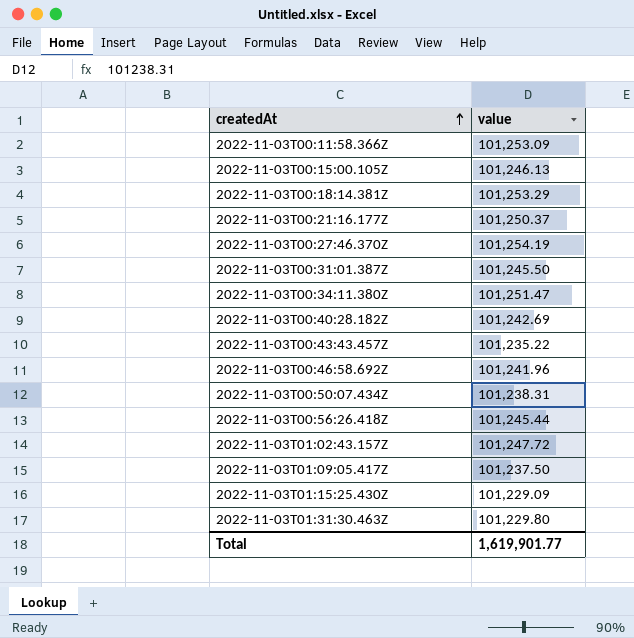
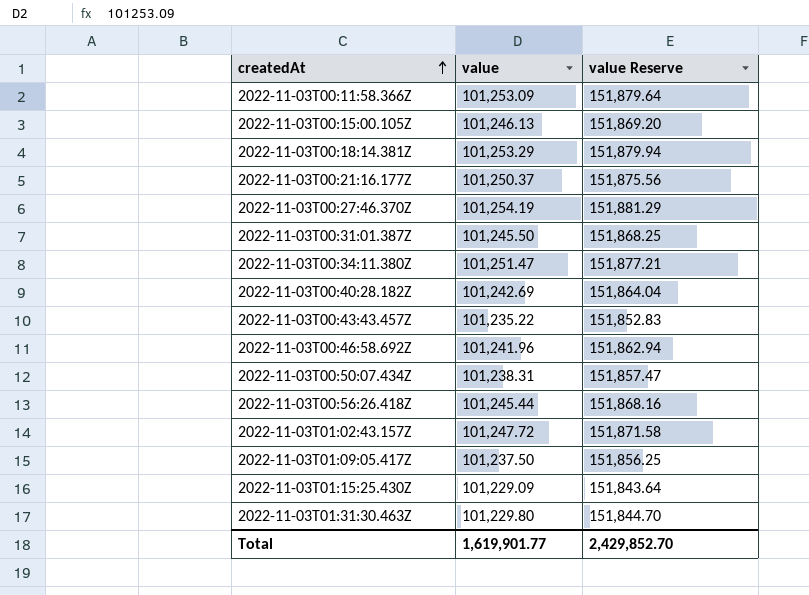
column value Reserve | formula: none -> [value] * 1.5

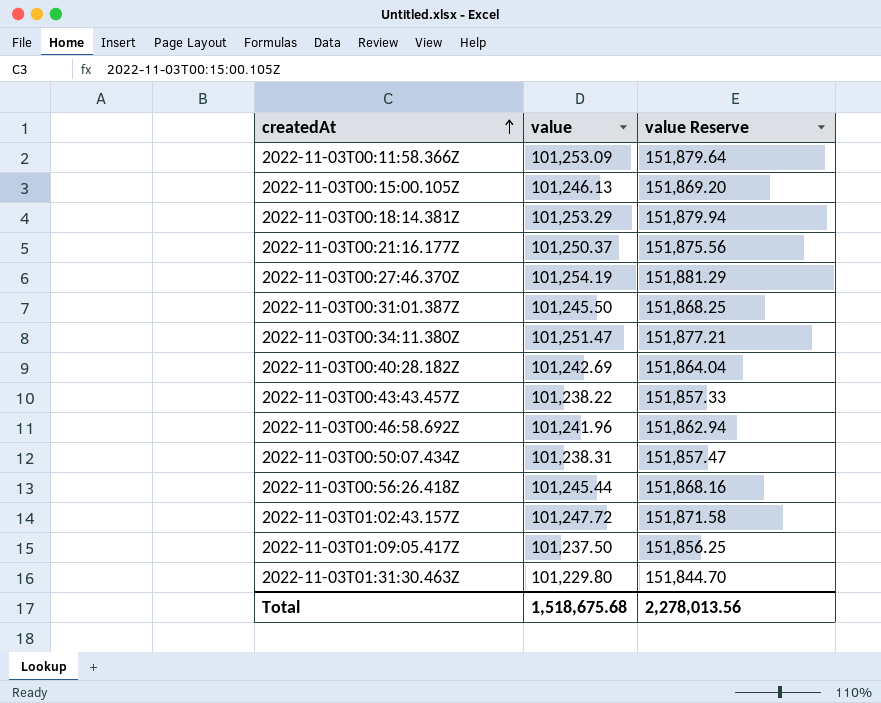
row 2022-11-03T01:15:25.430Z: 101,229.09 | 151,843.64 -> none
2022-11-03T00:43:43.457Z | value: 101,235.22 -> 101,238.22
2022-11-03T00:43:43.457Z | value Reserve: 151,852.83 -> 151,857.33
Total | value: 1,619,901.77 -> 1,518,675.68
Total | value Reserve: 2,429,852.70 -> 2,278,013.56

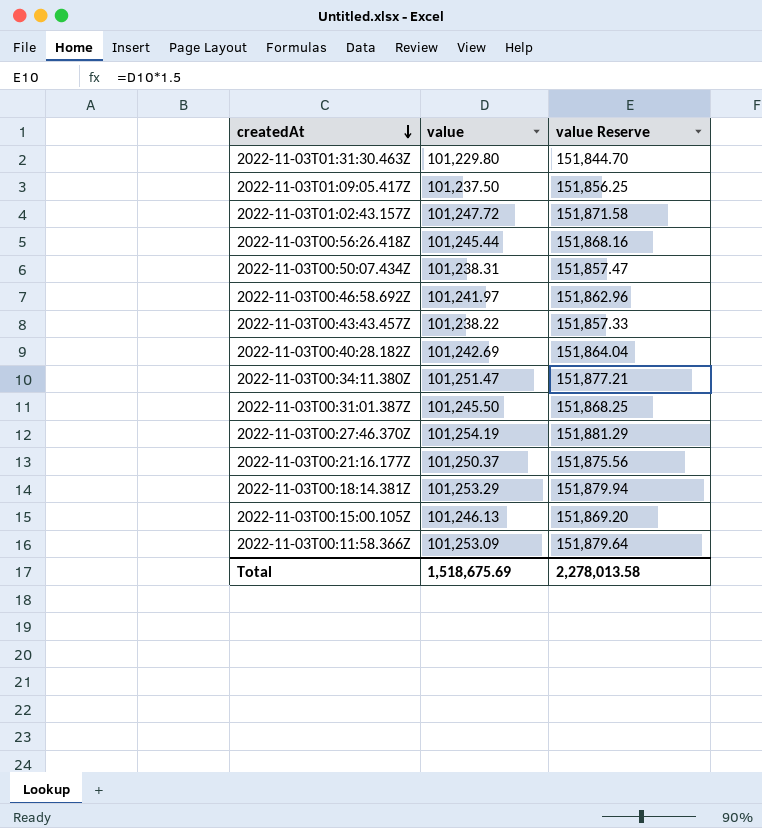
row order: createdAt ascending -> createdAt descending
2022-11-03T00:46:58.692Z | value: 101,241.96 -> 101,241.97
2022-11-03T00:46:58.692Z | value Reserve: 151,862.94 -> 151,862.96
Total | value: 1,518,675.68 -> 1,518,675.69
Total | value Reserve: 2,278,013.56 -> 2,278,013.58

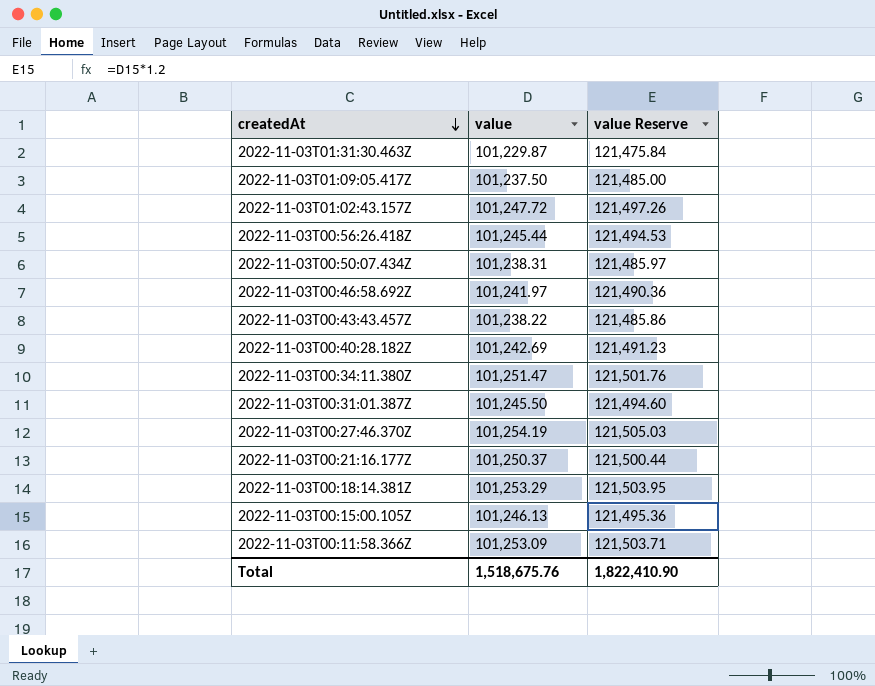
column value Reserve | formula: [value] * 1.5 -> [value] * 1.2
2022-11-03T01:31:30.463Z | value: 101,229.80 -> 101,229.87
Total | value: 1,518,675.69 -> 1,518,675.76
Total | value Reserve: 2,278,013.58 -> 1,822,410.90

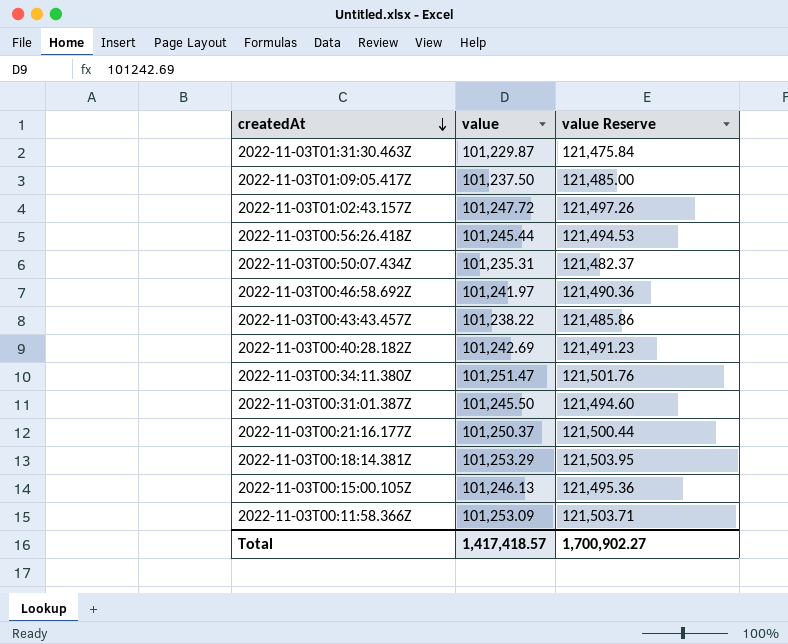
row 2022-11-03T00:27:46.370Z: 101,254.19 | 121,505.03 -> none
2022-11-03T00:50:07.434Z | value: 101,238.31 -> 101,235.31
2022-11-03T00:50:07.434Z | value Reserve: 121,485.97 -> 121,482.37
Total | value: 1,518,675.76 -> 1,417,418.57
Total | value Reserve: 1,822,410.90 -> 1,700,902.27

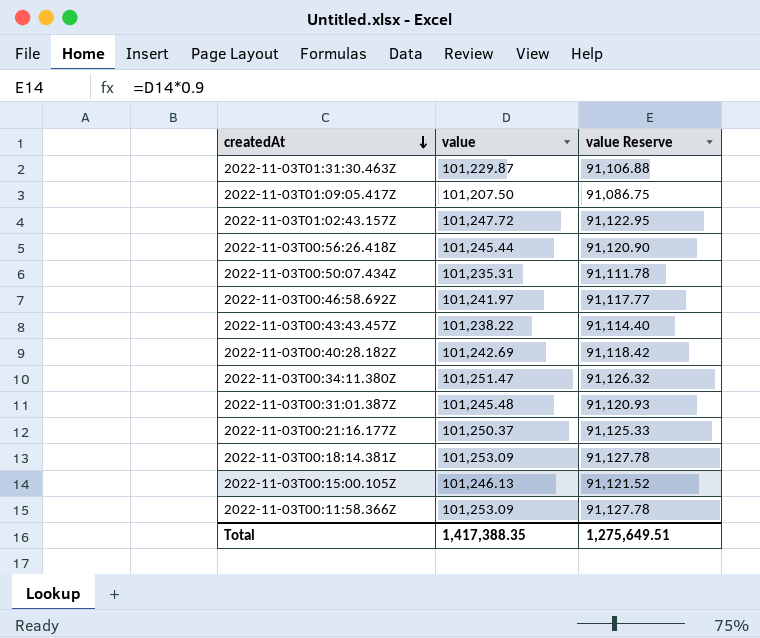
column value Reserve | formula: [value] * 1.2 -> [value] * 0.9
2022-11-03T01:09:05.417Z | value: 101,237.50 -> 101,207.50
2022-11-03T00:31:01.387Z | value: 101,245.50 -> 101,245.48
2022-11-03T00:18:14.381Z | value: 101,253.29 -> 101,253.09
Total | value: 1,417,418.57 -> 1,417,388.35
Total | value Reserve: 1,700,902.27 -> 1,275,649.51

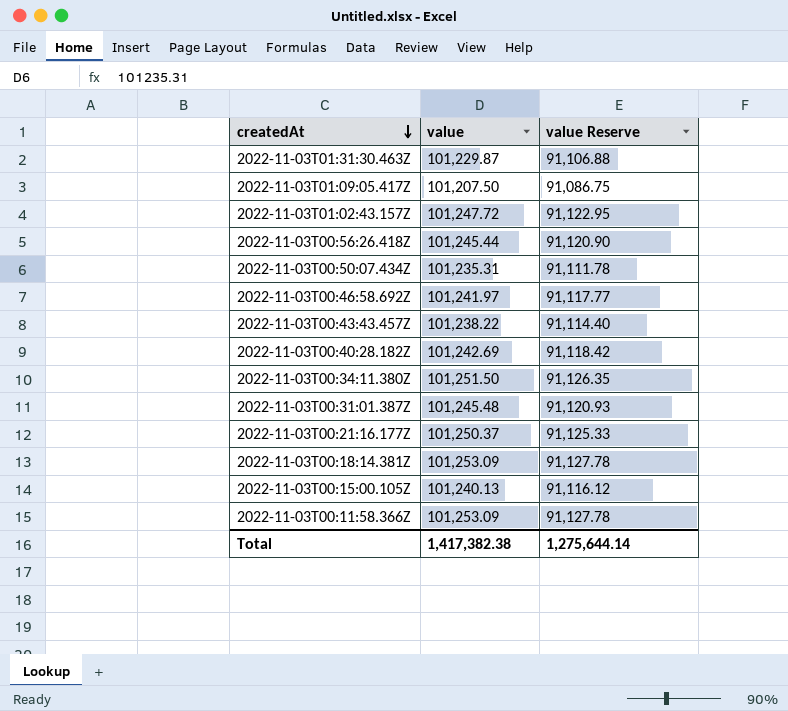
2022-11-03T00:34:11.380Z | value: 101,251.47 -> 101,251.50
2022-11-03T00:34:11.380Z | value Reserve: 91,126.32 -> 91,126.35
2022-11-03T00:15:00.105Z | value: 101,246.13 -> 101,240.13
2022-11-03T00:15:00.105Z | value Reserve: 91,121.52 -> 91,116.12
Total | value: 1,417,388.35 -> 1,417,382.38
Total | value Reserve: 1,275,649.51 -> 1,275,644.14

